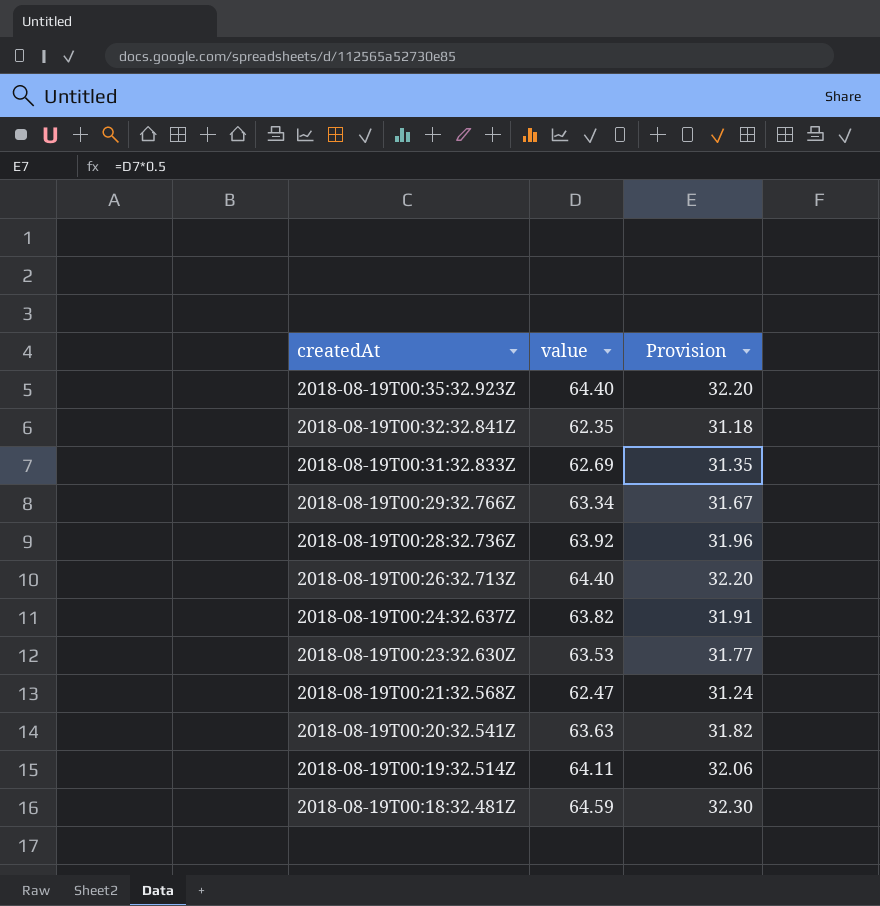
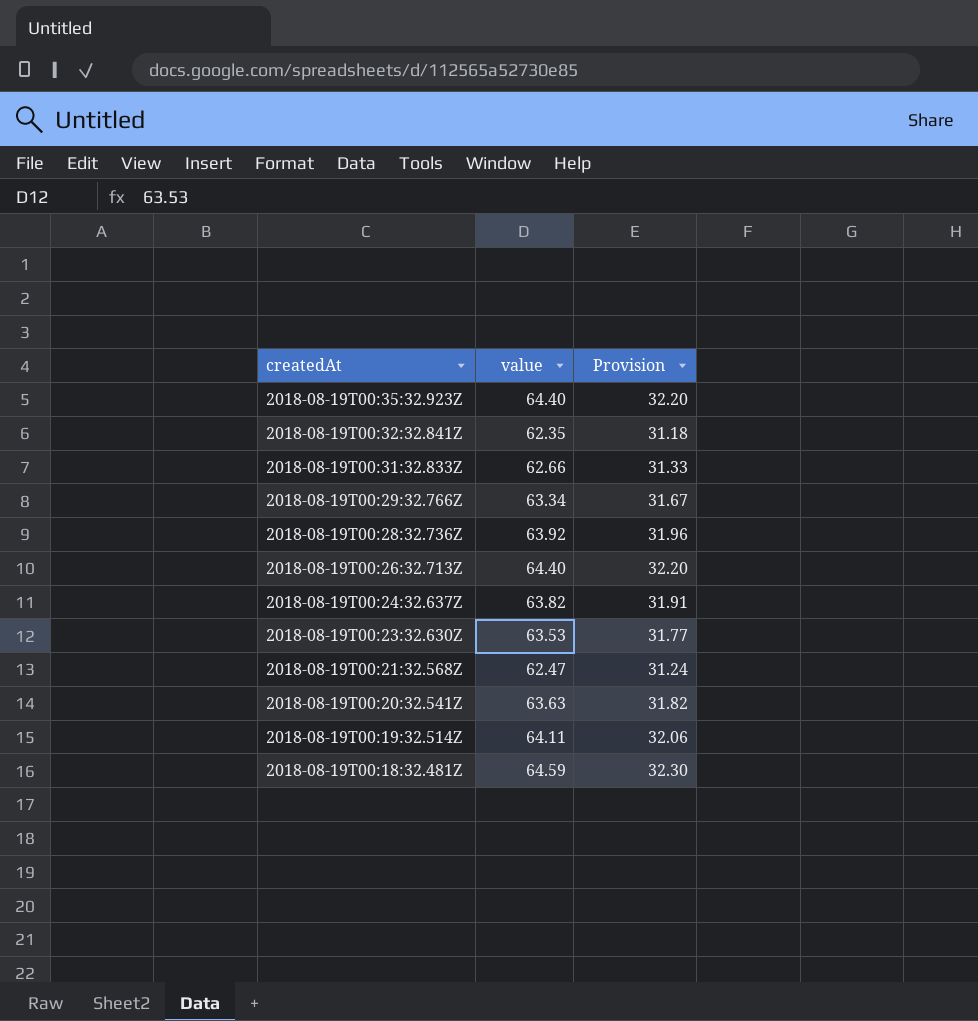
2018-08-19T00:31:32.833Z | value: 62.69 -> 62.66
2018-08-19T00:31:32.833Z | Provision: 31.35 -> 31.33

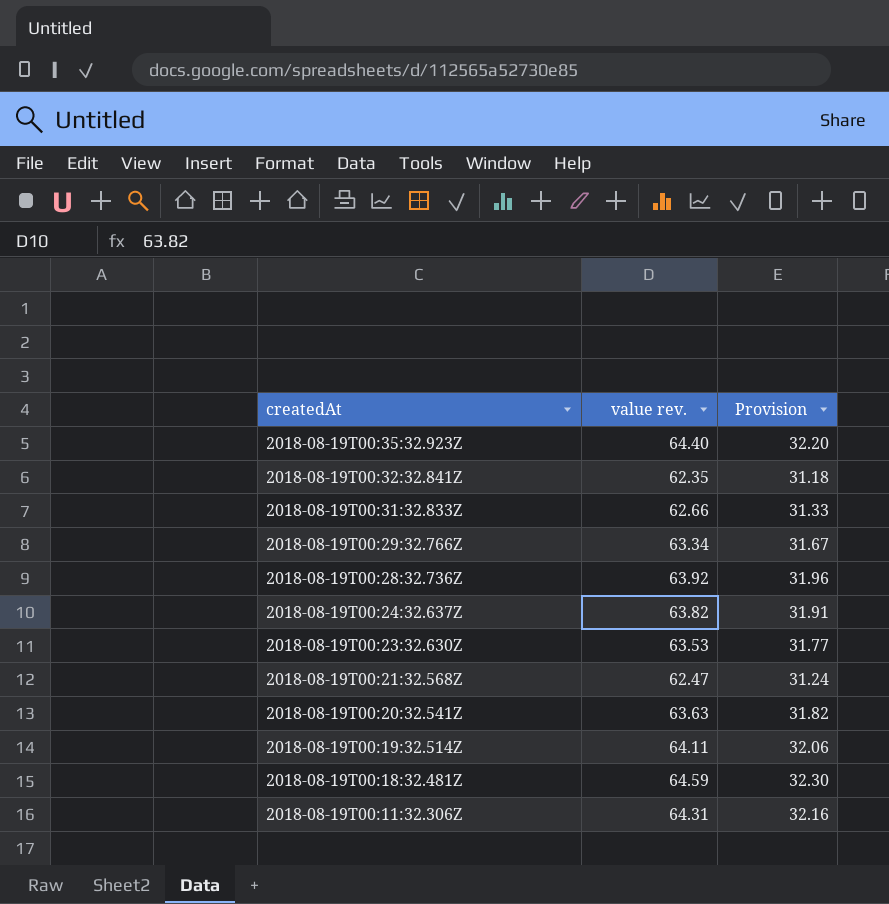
column name: value -> value rev.
row 2018-08-19T00:26:32.713Z: 64.40 | 32.20 -> none
row 2018-08-19T00:11:32.306Z: none -> 64.31 | 32.16

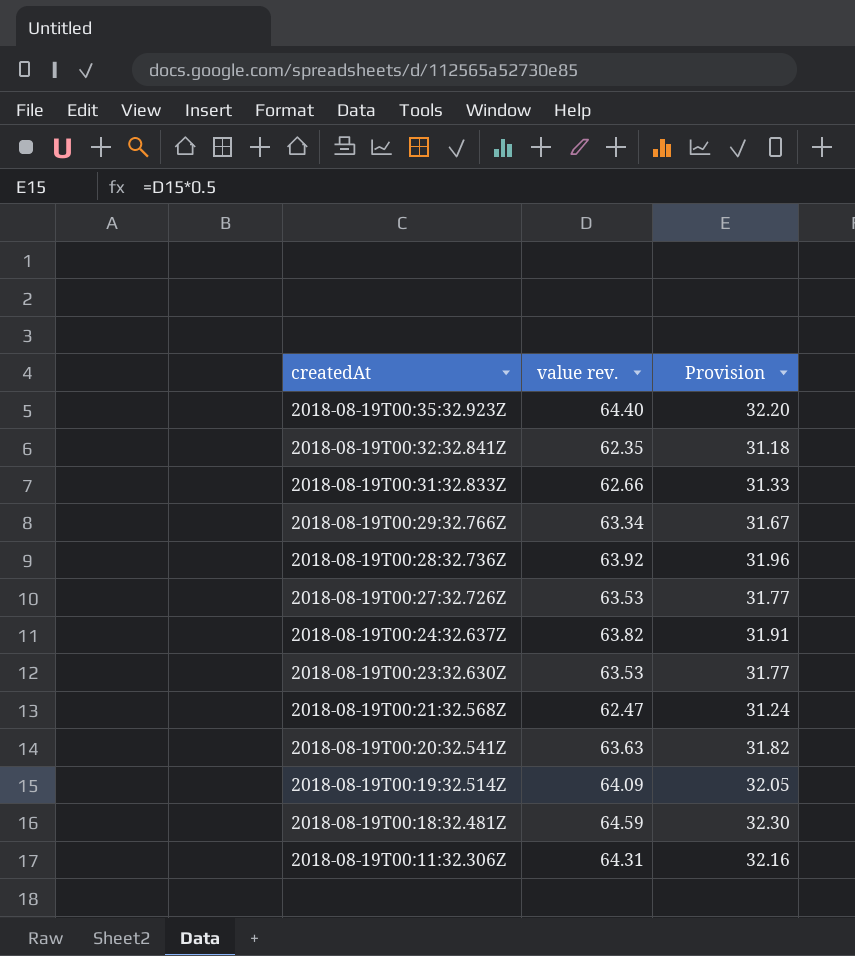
row 2018-08-19T00:27:32.726Z: none -> 63.53 | 31.77
2018-08-19T00:19:32.514Z | value rev.: 64.11 -> 64.09
2018-08-19T00:19:32.514Z | Provision: 32.06 -> 32.05

